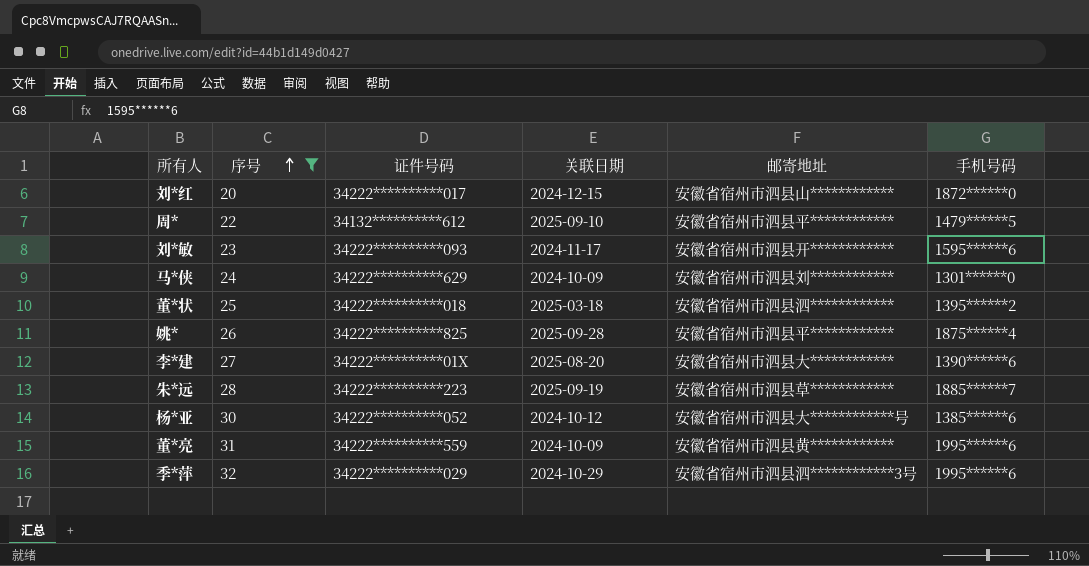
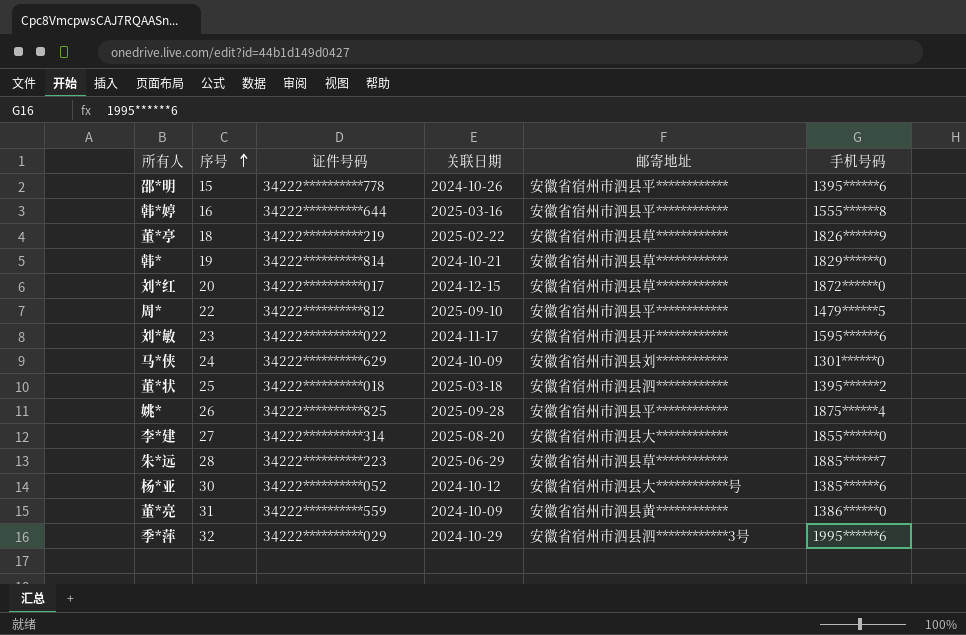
filter: 序号 >= 20 -> none
刘*红 | 邮寄地址: 安徽省宿州市泗县山************ -> 安徽省宿州市泗县草************
周* | 证件号码: 34132**********612 -> 34222**********812
刘*敏 | 证件号码: 34222**********093 -> 34222**********022
李*建 | 证件号码: 34222**********01X -> 34222**********314
李*建 | 手机号码: 1390******6 -> 1855******0
朱*远 | 关联日期: 2025-09-19 -> 2025-06-29
董*亮 | 手机号码: 1995******6 -> 1386******0

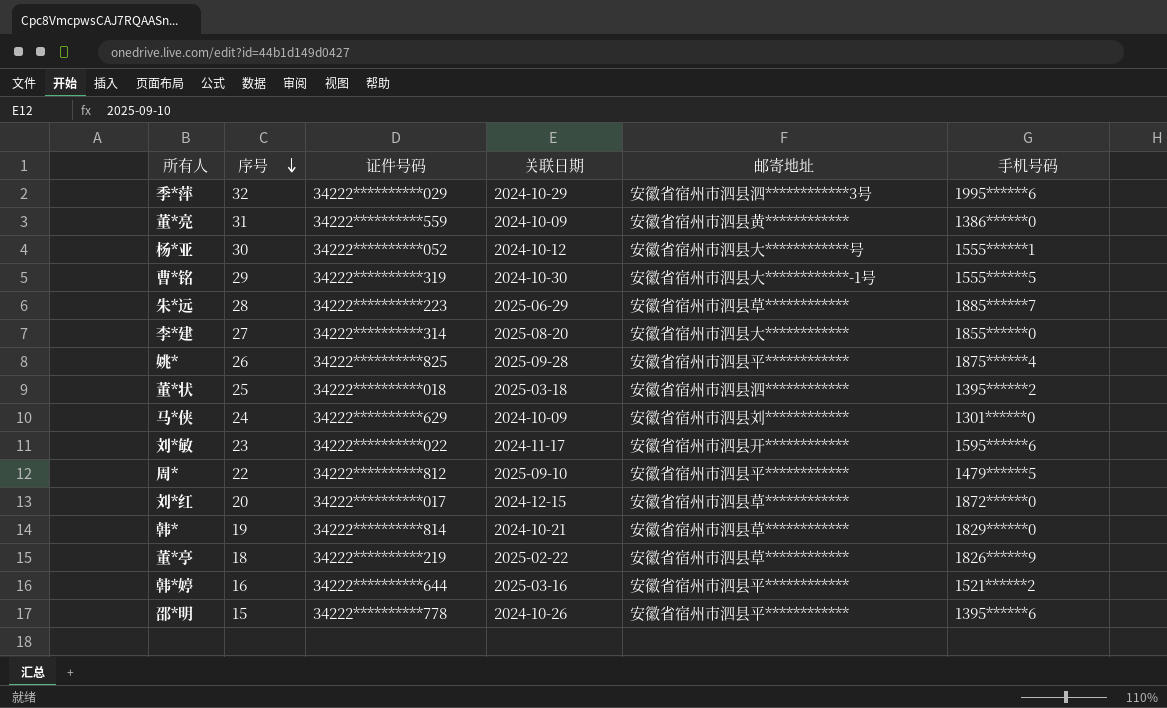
row order: 序号 ascending -> 序号 descending
杨*亚 | 手机号码: 1385******6 -> 1555******1
row 曹*铭: none -> 29 | 34222**********319 | 2024-10-30 | 安徽省宿州市泗县大************-1号 | 1555******5
韩*婷 | 手机号码: 1555******8 -> 1521******2

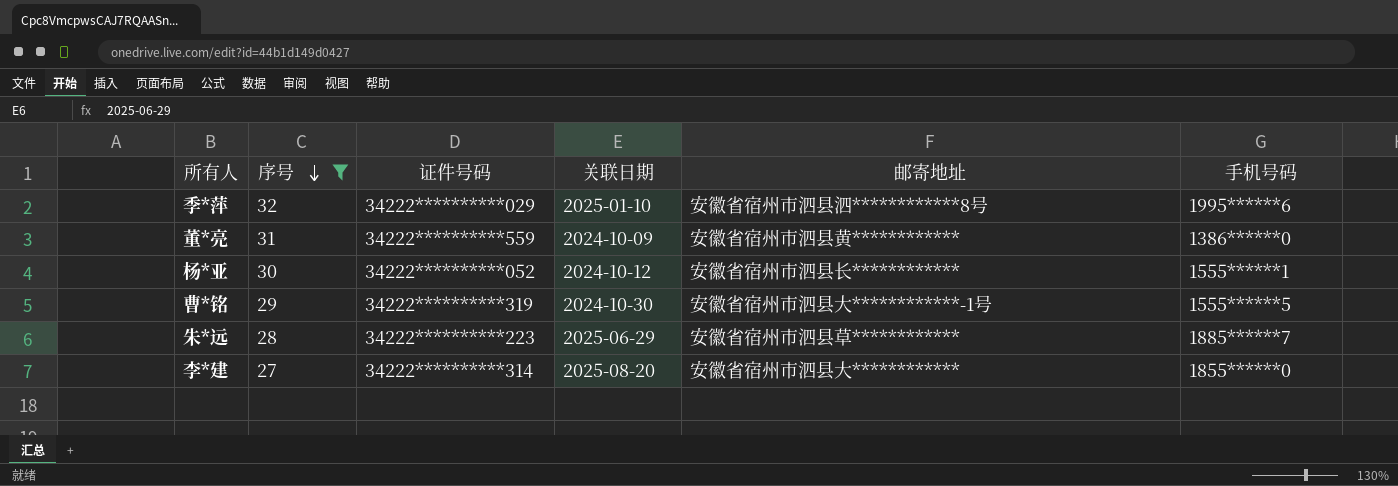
filter: none -> 序号 >= 27
季*萍 | 关联日期: 2024-10-29 -> 2025-01-10
季*萍 | 邮寄地址: 安徽省宿州市泗县泗************3号 -> 安徽省宿州市泗县泗************8号
杨*亚 | 邮寄地址: 安徽省宿州市泗县大************号 -> 安徽省宿州市泗县长************

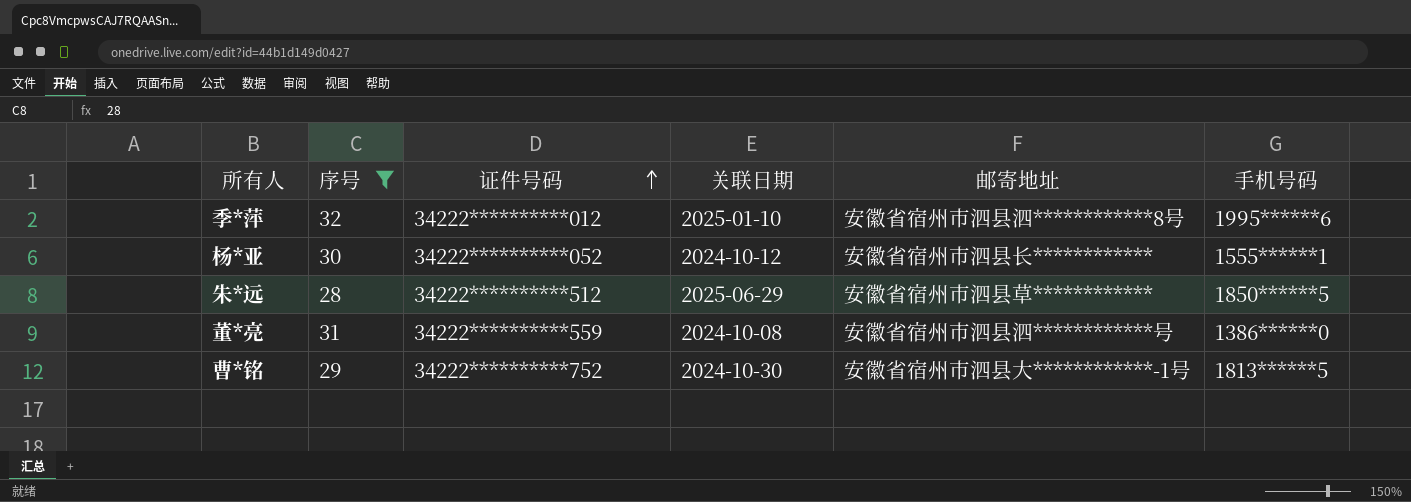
row order: 序号 descending -> 证件号码 ascending
row 李*建: 27 | 34222**********314 | 2025-08-20 | 安徽省宿州市泗县大************ | 1855******0 -> none
季*萍 | 证件号码: 34222**********029 -> 34222**********012
朱*远 | 证件号码: 34222**********223 -> 34222**********512
朱*远 | 手机号码: 1885******7 -> 1850******5
董*亮 | 关联日期: 2024-10-09 -> 2024-10-08
董*亮 | 邮寄地址: 安徽省宿州市泗县黄************ -> 安徽省宿州市泗县泗************号
曹*铭 | 证件号码: 34222**********319 -> 34222**********752
曹*铭 | 手机号码: 1555******5 -> 1813******5

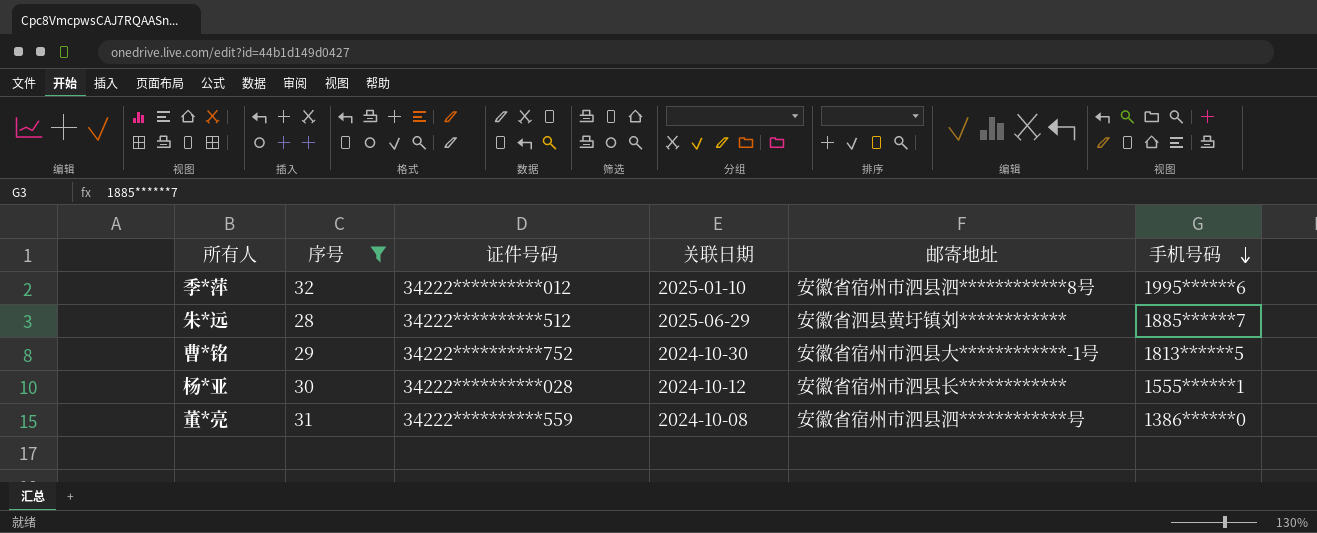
row order: 证件号码 ascending -> 手机号码 descending
朱*远 | 邮寄地址: 安徽省宿州市泗县草************ -> 安徽省泗县黄圩镇刘************
朱*远 | 手机号码: 1850******5 -> 1885******7
杨*亚 | 证件号码: 34222**********052 -> 34222**********028

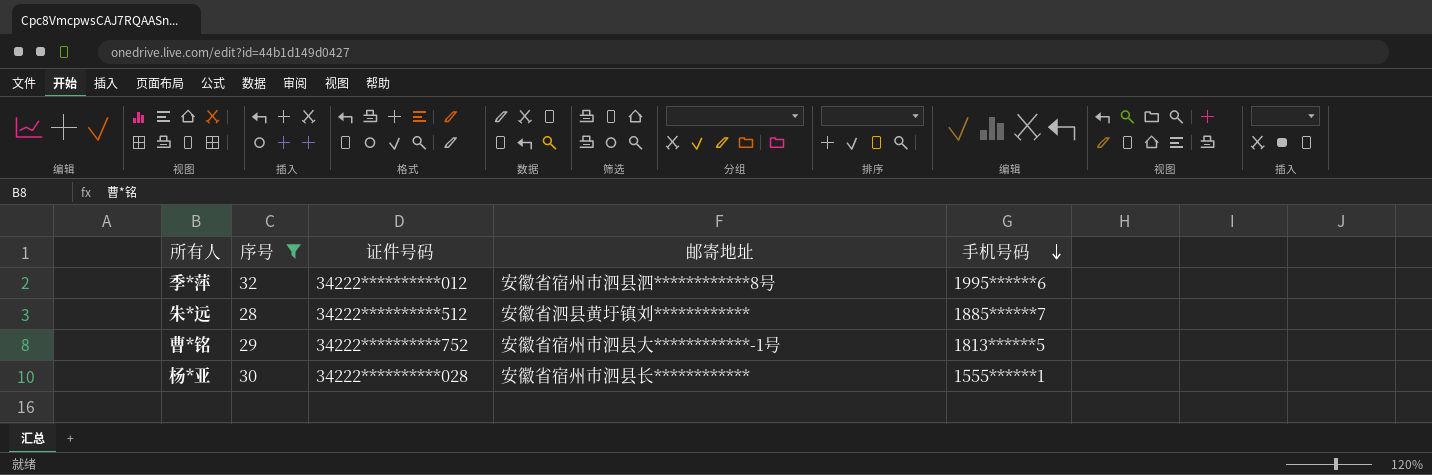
column 关联日期 | position: 4 -> none
row 董*亮: 31 | 34222**********559 | 2024-10-08 | 安徽省宿州市泗县泗************号 | 1386******0 -> none

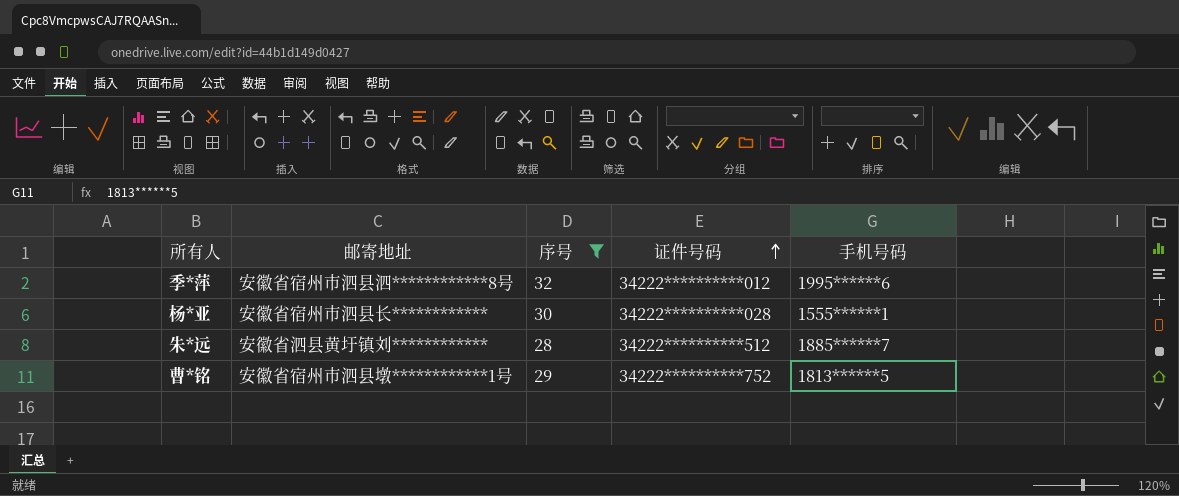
row order: 手机号码 descending -> 证件号码 ascending
column 邮寄地址 | position: 4 -> 2
曹*铭 | 邮寄地址: 安徽省宿州市泗县大************-1号 -> 安徽省宿州市泗县墩************1号

